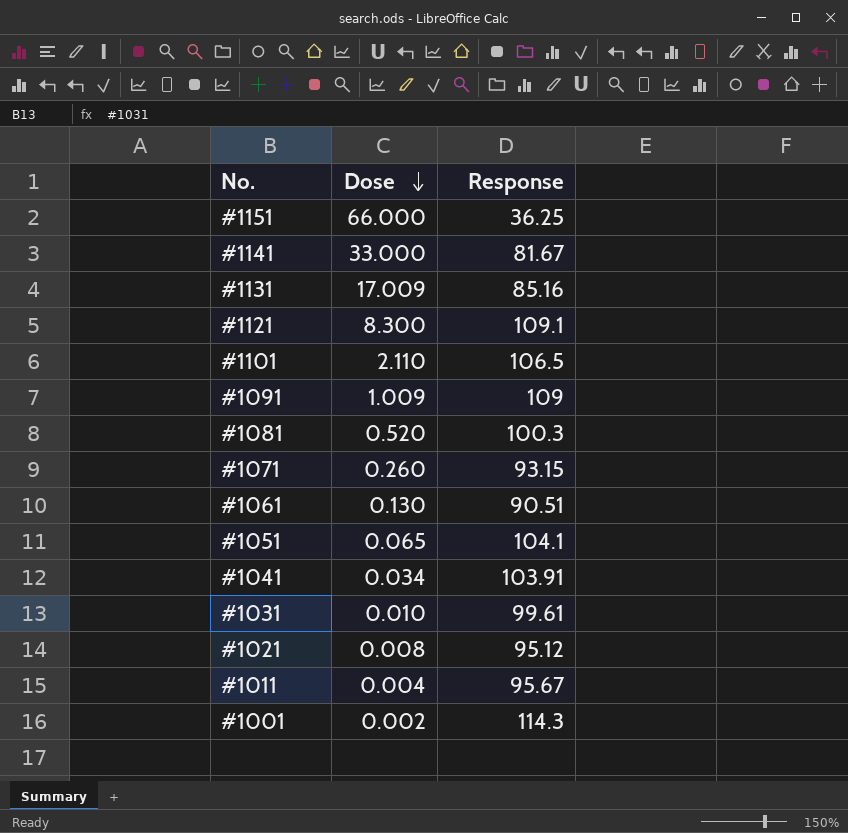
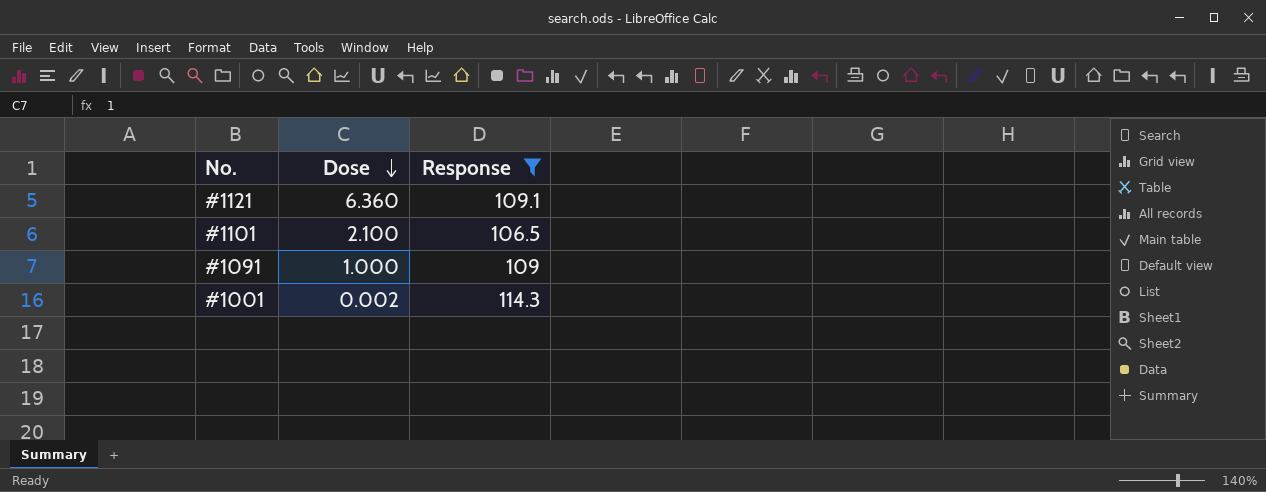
filter: none -> Response >= 106.5
#1121 | Dose: 8.300 -> 6.360
#1101 | Dose: 2.110 -> 2.100
#1091 | Dose: 1.009 -> 1.000

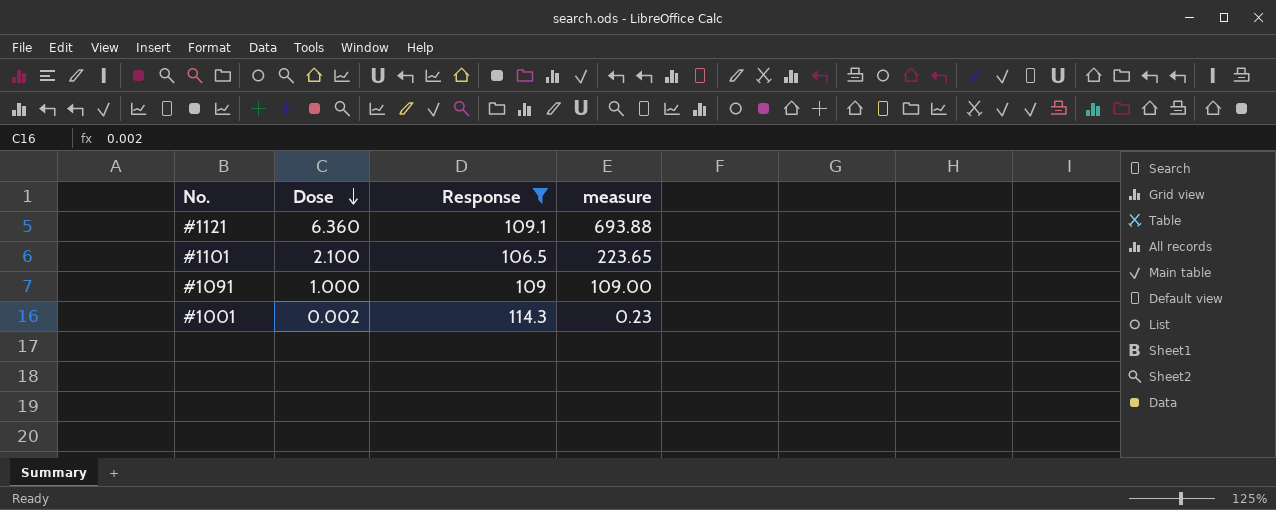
column measure | formula: none -> [Dose] * [Response]

